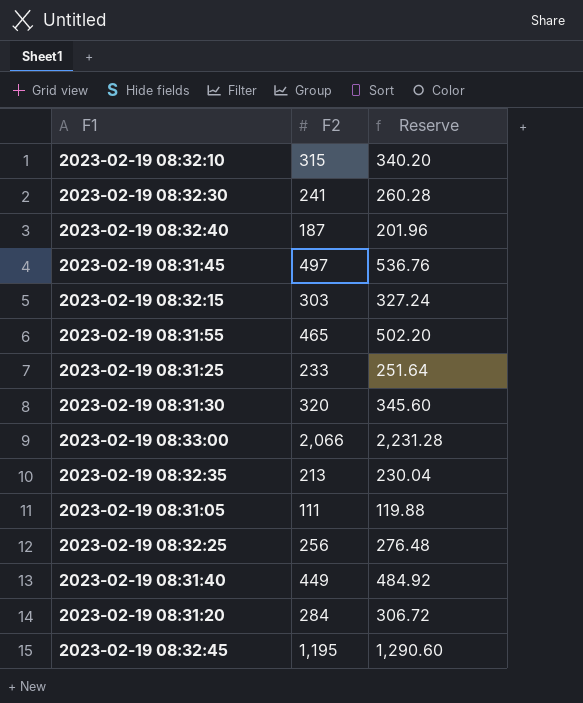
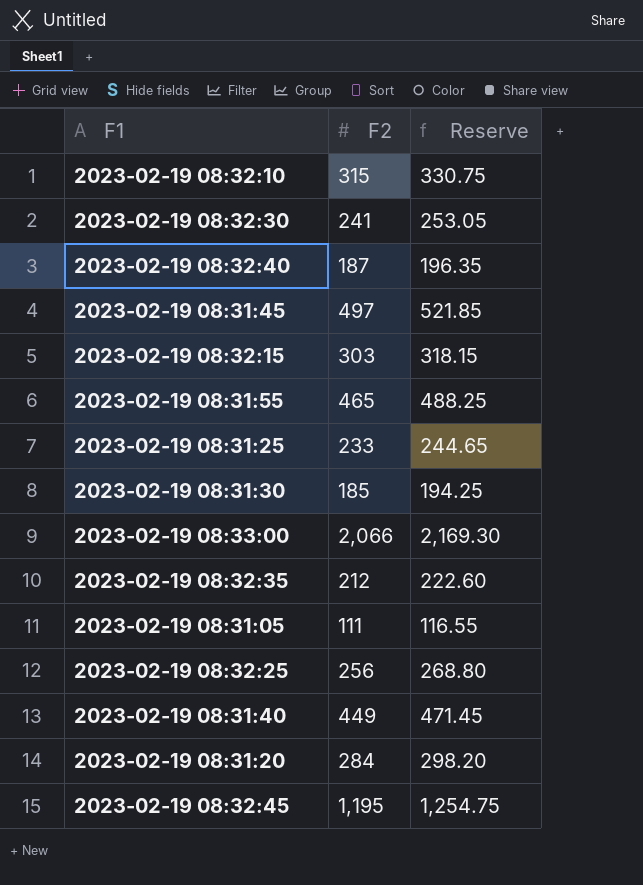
column Reserve | formula: [F2] * 1.08 -> [F2] * 1.05
2023-02-19 08:31:30 | F2: 320 -> 185
2023-02-19 08:32:35 | F2: 213 -> 212

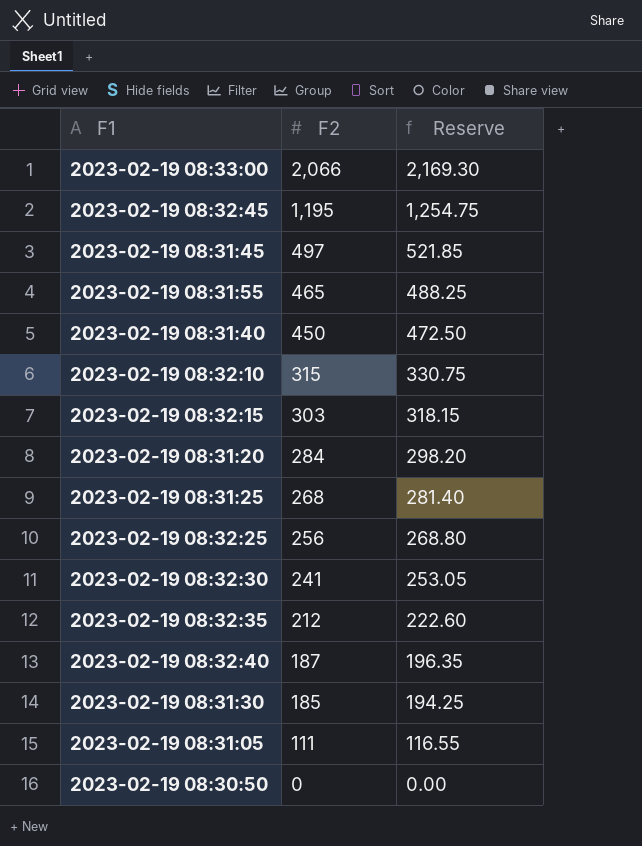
row order: none -> F2 descending
2023-02-19 08:31:40 | F2: 449 -> 450
2023-02-19 08:31:40 | Reserve: 471.45 -> 472.50
2023-02-19 08:31:25 | F2: 233 -> 268
2023-02-19 08:31:25 | Reserve: 244.65 -> 281.40
row 2023-02-19 08:30:50: none -> 0 | 0.00

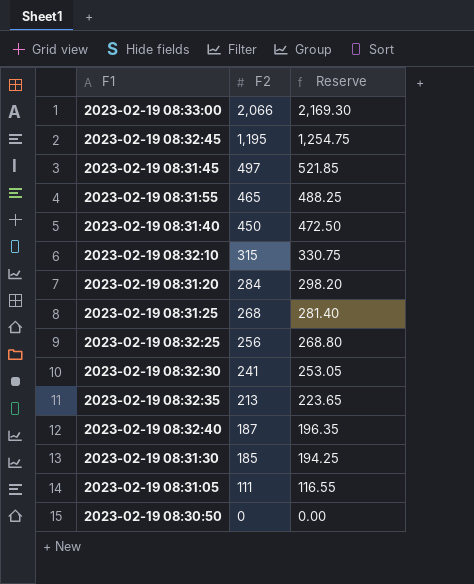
row 2023-02-19 08:32:15: 303 | 318.15 -> none
2023-02-19 08:32:35 | F2: 212 -> 213
2023-02-19 08:32:35 | Reserve: 222.60 -> 223.65

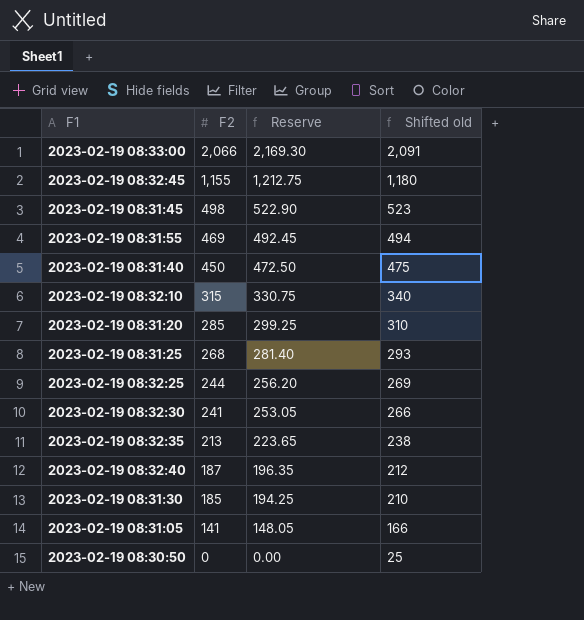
column Shifted old | formula: none -> [F2] + 25
2023-02-19 08:32:45 | F2: 1,195 -> 1,155
2023-02-19 08:32:45 | Reserve: 1,254.75 -> 1,212.75
2023-02-19 08:31:45 | F2: 497 -> 498
2023-02-19 08:31:45 | Reserve: 521.85 -> 522.90
2023-02-19 08:31:55 | F2: 465 -> 469
2023-02-19 08:31:55 | Reserve: 488.25 -> 492.45
2023-02-19 08:31:20 | F2: 284 -> 285
2023-02-19 08:31:20 | Reserve: 298.20 -> 299.25
2023-02-19 08:32:25 | F2: 256 -> 244
2023-02-19 08:32:25 | Reserve: 268.80 -> 256.20
2023-02-19 08:31:05 | F2: 111 -> 141
2023-02-19 08:31:05 | Reserve: 116.55 -> 148.05

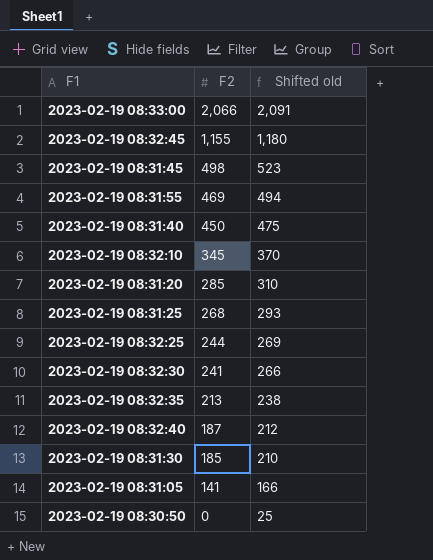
column Reserve | formula: [F2] * 1.05 -> none
2023-02-19 08:32:10 | F2: 315 -> 345
2023-02-19 08:32:10 | Shifted old: 340 -> 370

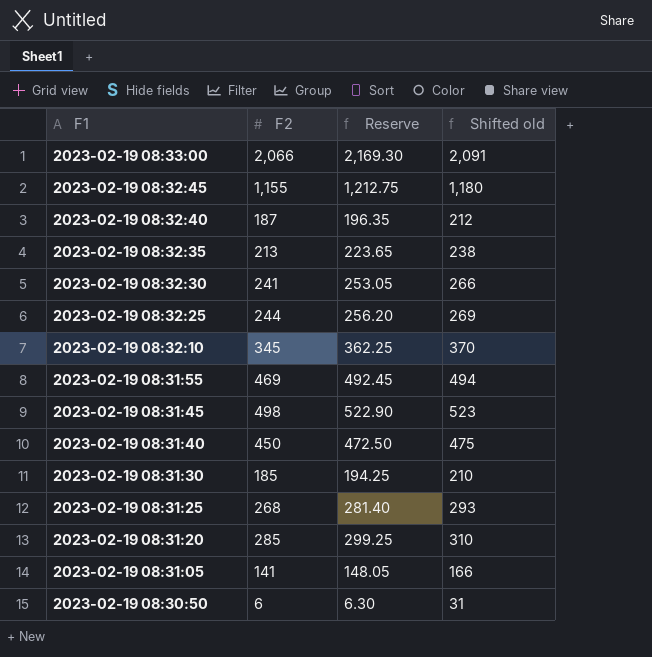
row order: F2 descending -> F1 descending
column Reserve | formula: none -> [F2] * 1.05
2023-02-19 08:30:50 | F2: 0 -> 6
2023-02-19 08:30:50 | Shifted old: 25 -> 31

